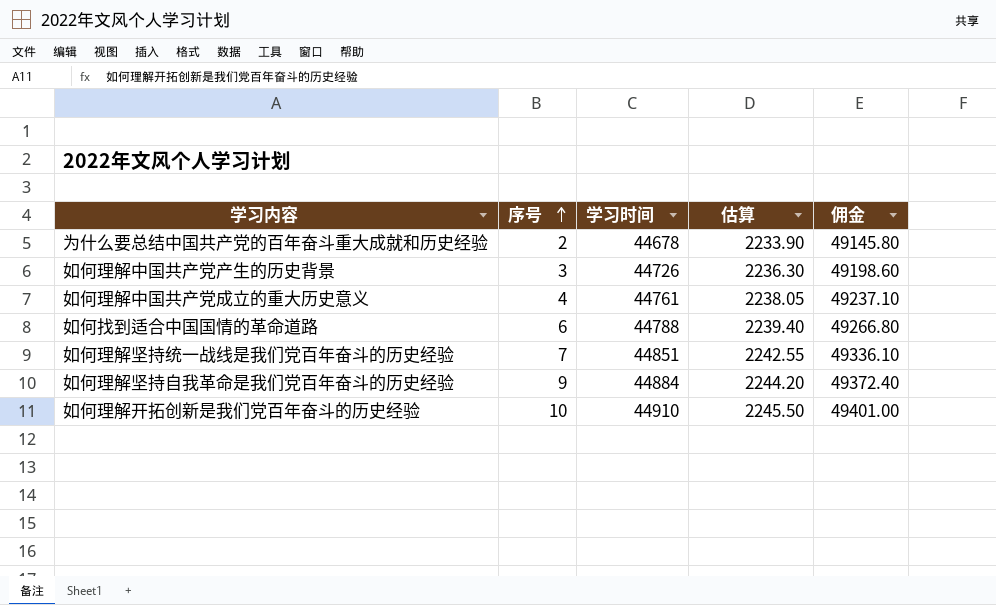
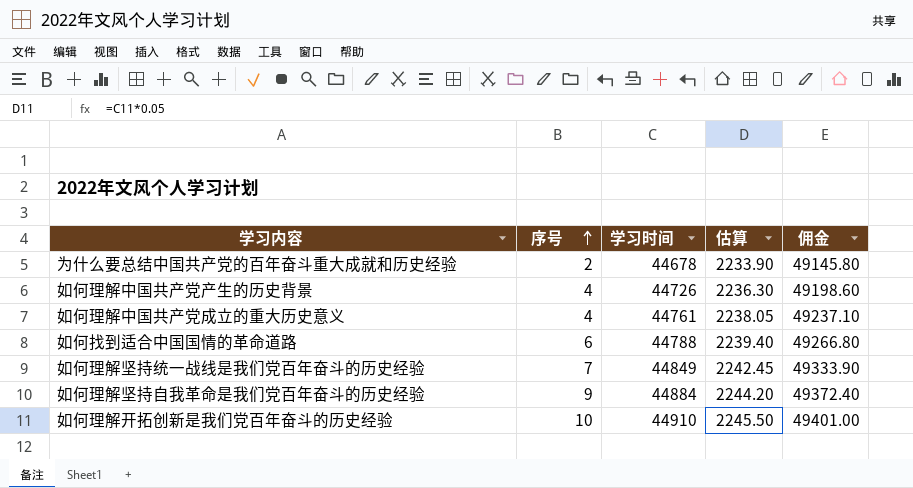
如何理解中国共产党产生的历史背景 | 序号: 3 -> 4
如何理解坚持统一战线是我们党百年奋斗的历史经验 | 学习时间: 44851 -> 44849
如何理解坚持统一战线是我们党百年奋斗的历史经验 | 估算: 2242.55 -> 2242.45
如何理解坚持统一战线是我们党百年奋斗的历史经验 | 佣金: 49336.10 -> 49333.90

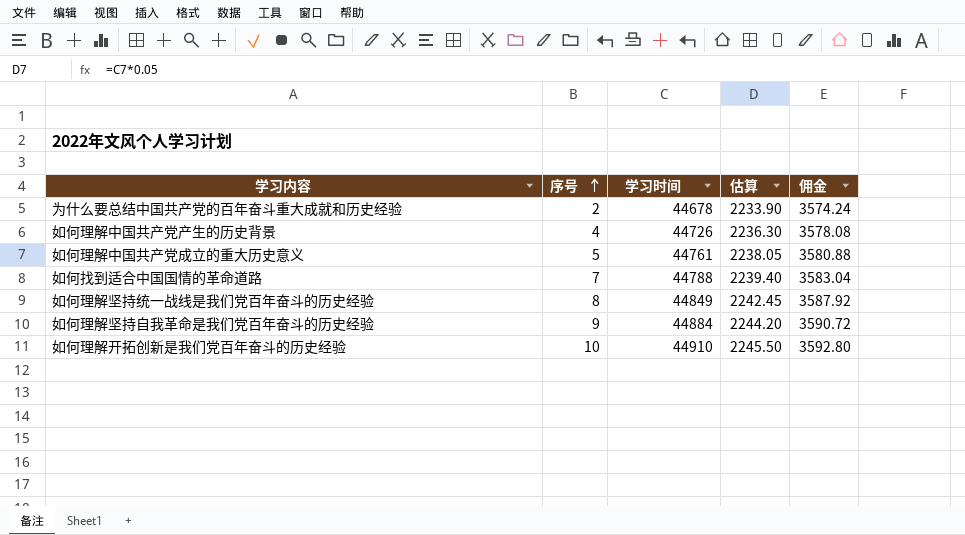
column 佣金 | formula: [学习时间] * 1.1 -> [学习时间] * 0.08
如何理解中国共产党成立的重大历史意义 | 序号: 4 -> 5
如何找到适合中国国情的革命道路 | 序号: 6 -> 7
如何理解坚持统一战线是我们党百年奋斗的历史经验 | 序号: 7 -> 8

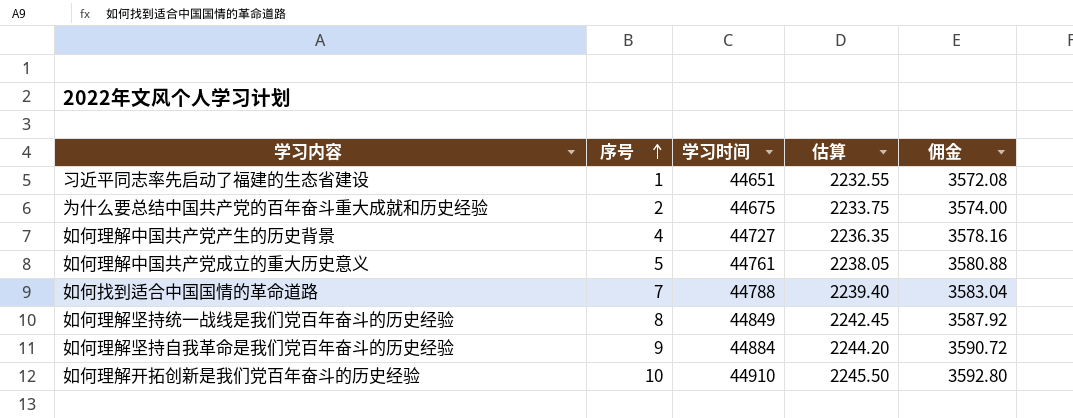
row 习近平同志率先启动了福建的生态省建设: none -> 1 | 44651 | 2232.55 | 3572.08
为什么要总结中国共产党的百年奋斗重大成就和历史经验 | 学习时间: 44678 -> 44675
为什么要总结中国共产党的百年奋斗重大成就和历史经验 | 估算: 2233.90 -> 2233.75
为什么要总结中国共产党的百年奋斗重大成就和历史经验 | 佣金: 3574.24 -> 3574.00
如何理解中国共产党产生的历史背景 | 学习时间: 44726 -> 44727
如何理解中国共产党产生的历史背景 | 估算: 2236.30 -> 2236.35
如何理解中国共产党产生的历史背景 | 佣金: 3578.08 -> 3578.16

